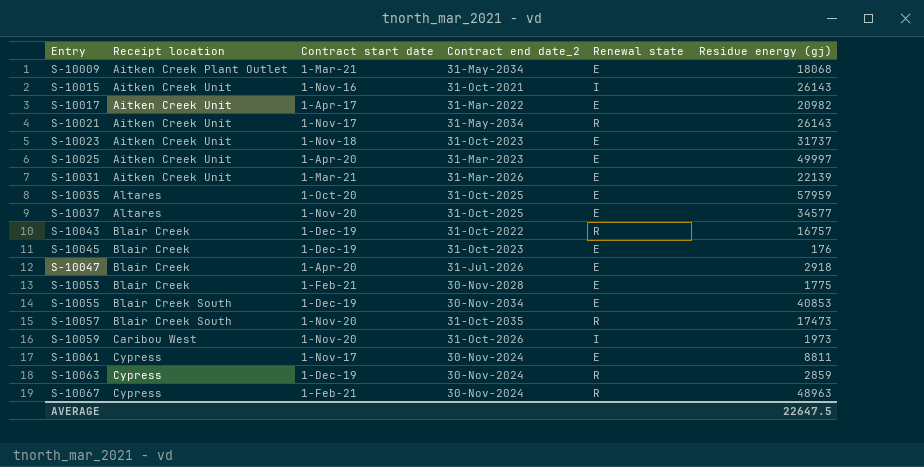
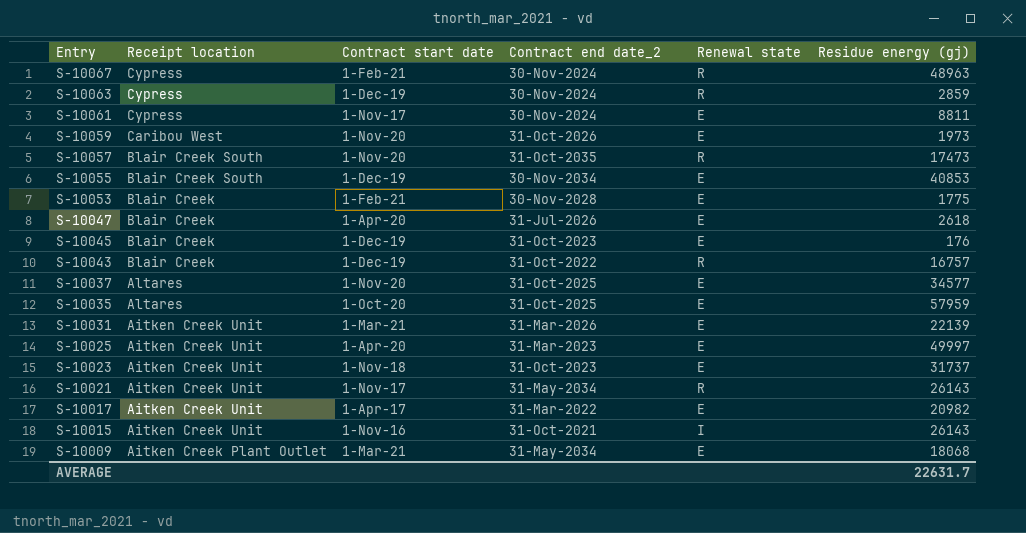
row order: Entry ascending -> Entry descending
S-10059 | Renewal state: I -> E
S-10047 | Residue energy (gj): 2918 -> 2618
AVERAGE | Residue energy (gj): 22647.5 -> 22631.7

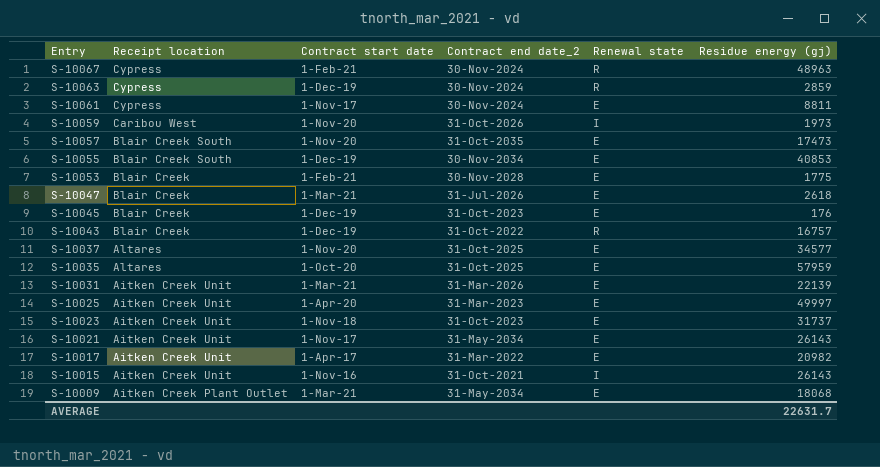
S-10059 | Renewal state: E -> I
S-10057 | Renewal state: R -> E
S-10047 | Contract start date: 1-Apr-20 -> 1-Mar-21
S-10021 | Renewal state: R -> E

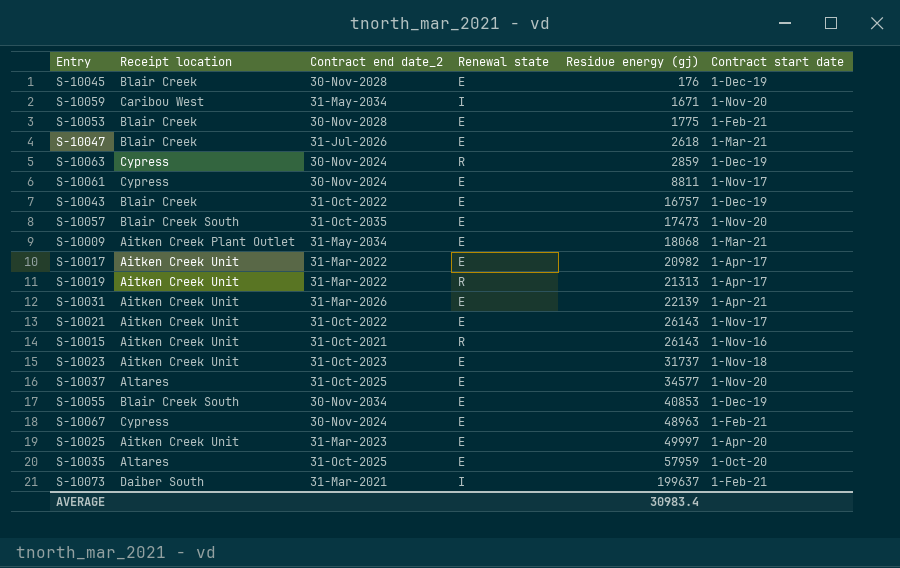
row order: Entry descending -> Residue energy (gj) ascending
column Contract start date | position: 3 -> 6
S-10045 | Contract end date_2: 31-Oct-2023 -> 30-Nov-2028
S-10059 | Contract end date_2: 31-Oct-2026 -> 31-May-2034
S-10059 | Residue energy (gj): 1973 -> 1671
S-10043 | Renewal state: R -> E
row S-10019: none -> Aitken Creek Unit | 31-Mar-2022 | R | 21313 | 1-Apr-17
S-10031 | Contract start date: 1-Mar-21 -> 1-Apr-21
S-10021 | Contract end date_2: 31-May-2034 -> 31-Oct-2022
S-10015 | Renewal state: I -> R
S-10067 | Renewal state: R -> E
row S-10073: none -> Daiber South | 31-Mar-2021 | I | 199637 | 1-Feb-21
AVERAGE | Residue energy (gj): 22631.7 -> 30983.4

